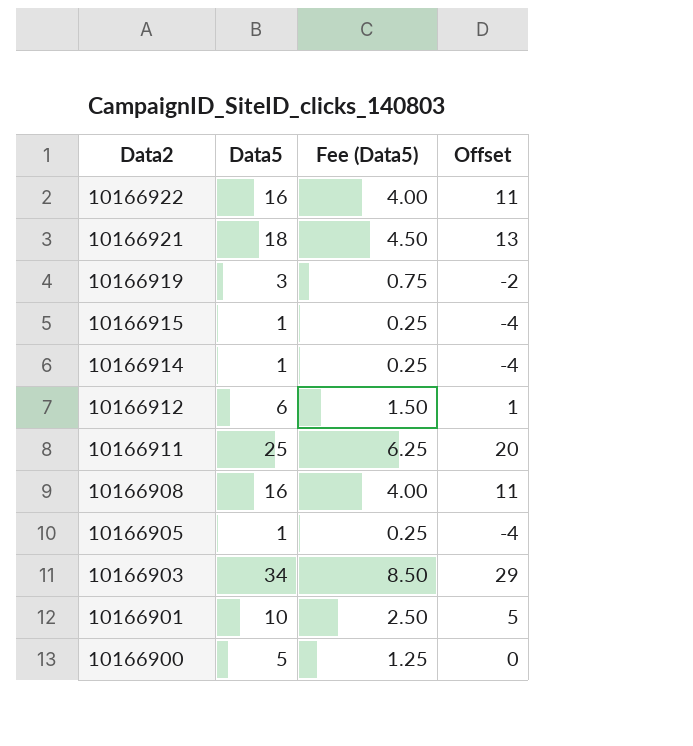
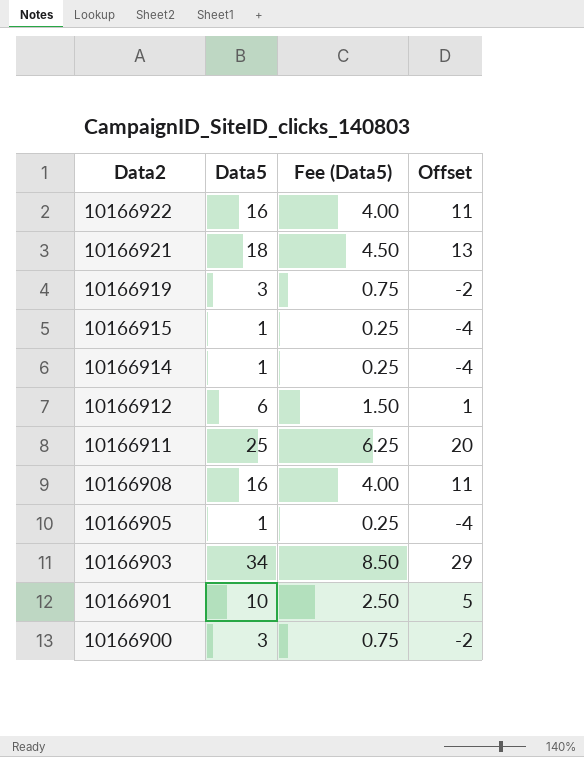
10166900 | Data5: 5 -> 3
10166900 | Fee (Data5): 1.25 -> 0.75
10166900 | Offset: 0 -> -2

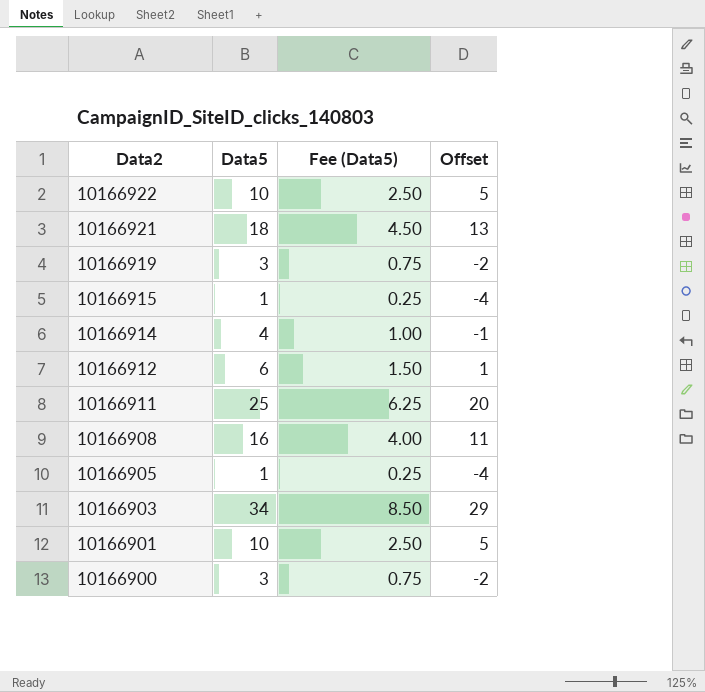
10166922 | Data5: 16 -> 10
10166922 | Fee (Data5): 4.00 -> 2.50
10166922 | Offset: 11 -> 5
10166914 | Data5: 1 -> 4
10166914 | Fee (Data5): 0.25 -> 1.00
10166914 | Offset: -4 -> -1

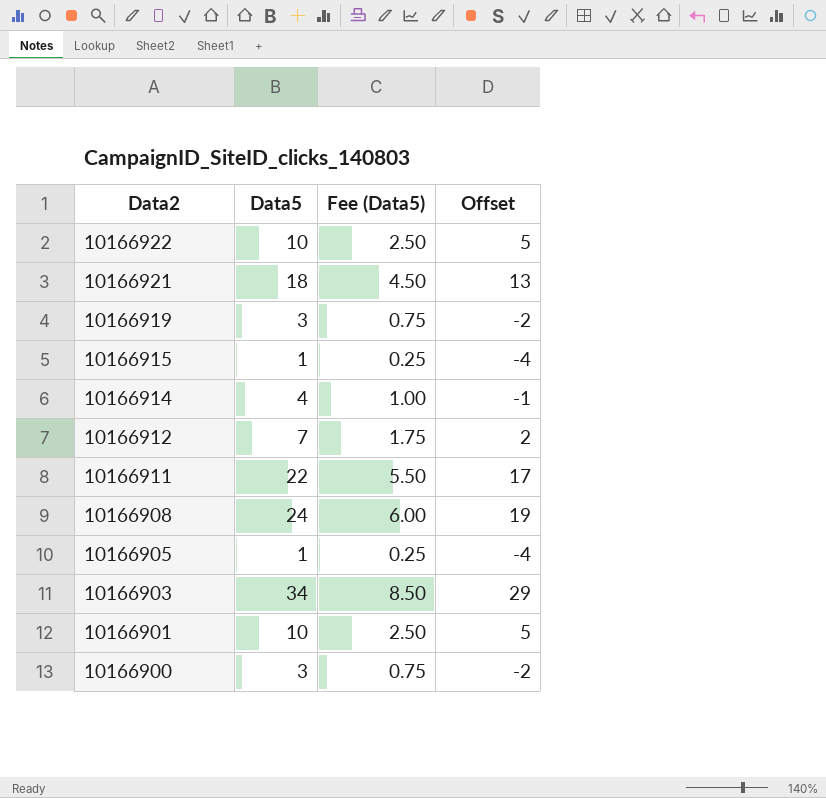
10166912 | Data5: 6 -> 7
10166912 | Fee (Data5): 1.50 -> 1.75
10166912 | Offset: 1 -> 2
10166911 | Data5: 25 -> 22
10166911 | Fee (Data5): 6.25 -> 5.50
10166911 | Offset: 20 -> 17
10166908 | Data5: 16 -> 24
10166908 | Fee (Data5): 4.00 -> 6.00
10166908 | Offset: 11 -> 19

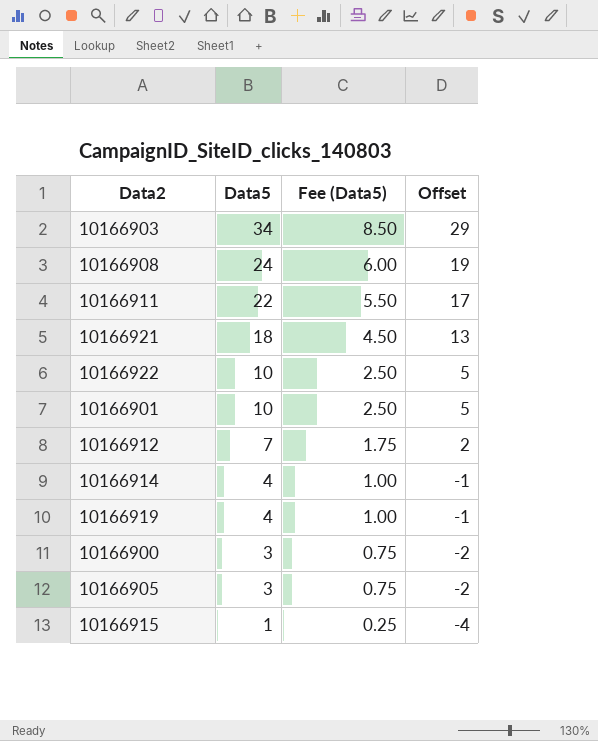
row order: Data2 descending -> Data5 descending
10166919 | Data5: 3 -> 4
10166919 | Fee (Data5): 0.75 -> 1.00
10166919 | Offset: -2 -> -1
10166905 | Data5: 1 -> 3
10166905 | Fee (Data5): 0.25 -> 0.75
10166905 | Offset: -4 -> -2

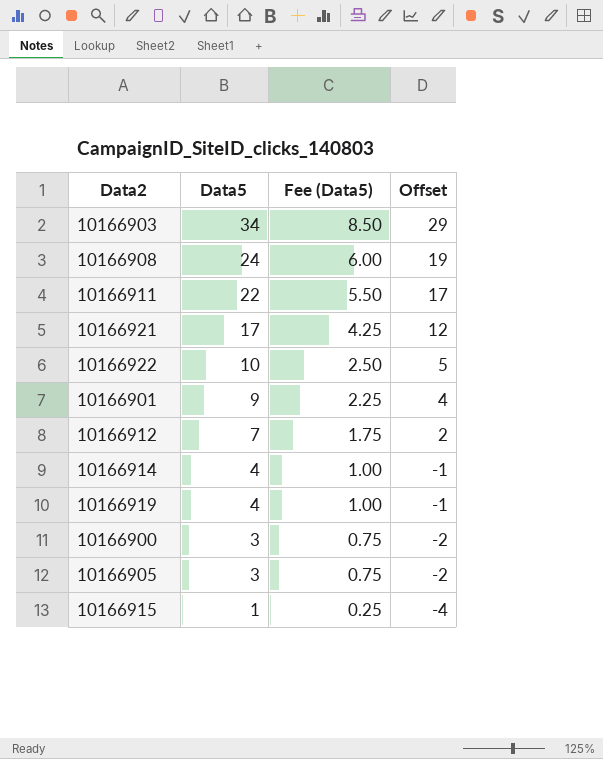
10166921 | Data5: 18 -> 17
10166921 | Fee (Data5): 4.50 -> 4.25
10166921 | Offset: 13 -> 12
10166901 | Data5: 10 -> 9
10166901 | Fee (Data5): 2.50 -> 2.25
10166901 | Offset: 5 -> 4

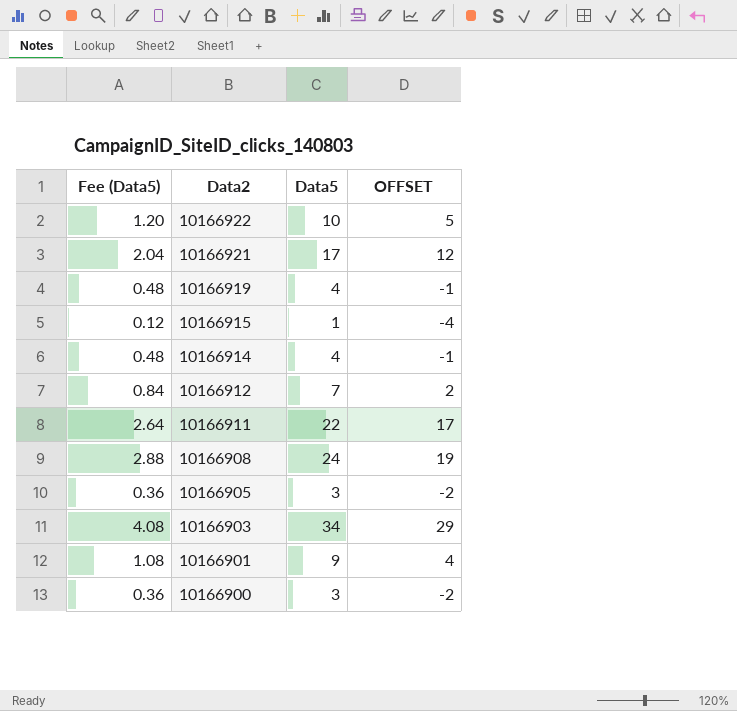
row order: Data5 descending -> Data2 descending
column Fee (Data5) | formula: [Data5] * 0.25 -> [Data5] * 0.12
column Fee (Data5) | position: 3 -> 1
column name: Offset -> OFFSET

